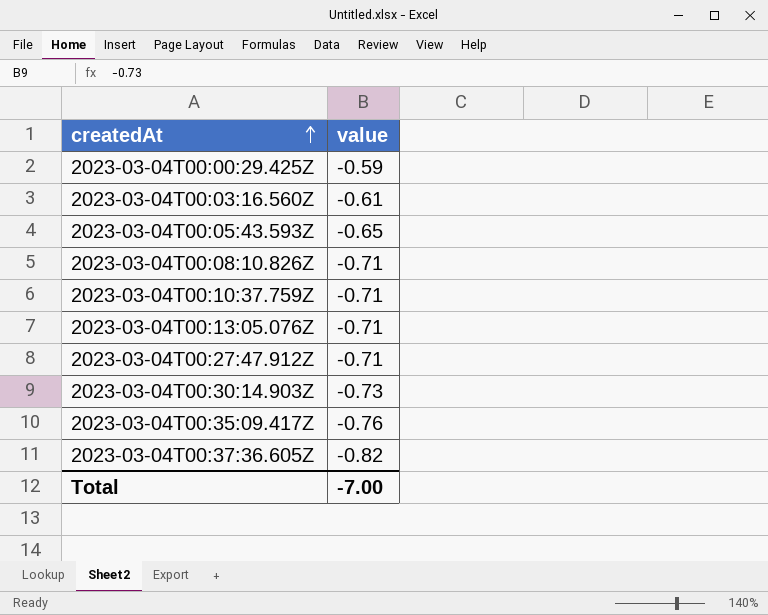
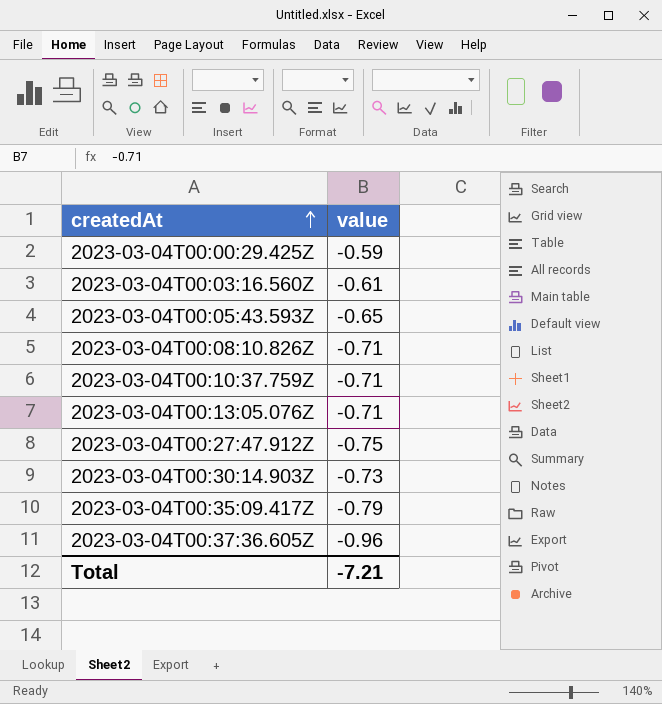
2023-03-04T00:27:47.912Z | value: -0.71 -> -0.75
2023-03-04T00:35:09.417Z | value: -0.76 -> -0.79
2023-03-04T00:37:36.605Z | value: -0.82 -> -0.96
Total | value: -7.00 -> -7.21

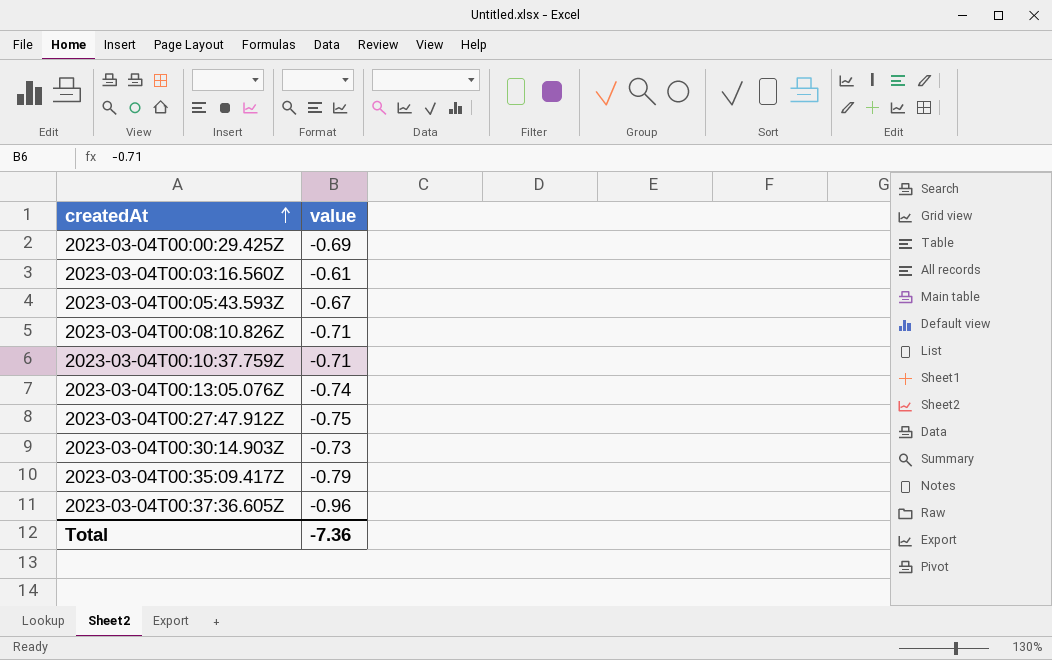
2023-03-04T00:00:29.425Z | value: -0.59 -> -0.69
2023-03-04T00:05:43.593Z | value: -0.65 -> -0.67
2023-03-04T00:13:05.076Z | value: -0.71 -> -0.74
Total | value: -7.21 -> -7.36

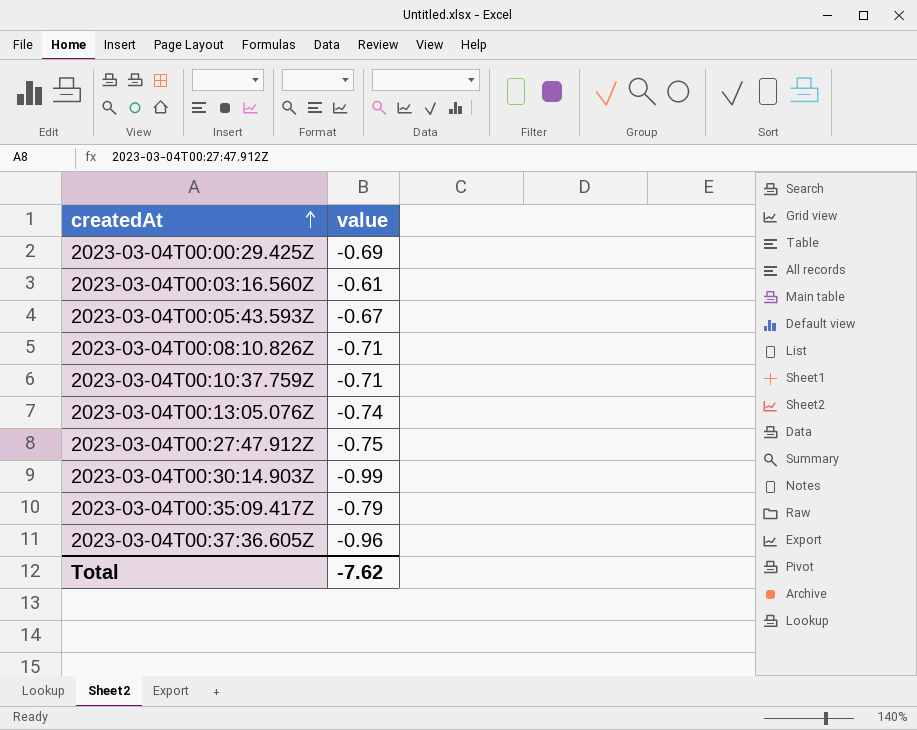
2023-03-04T00:30:14.903Z | value: -0.73 -> -0.99
Total | value: -7.36 -> -7.62

